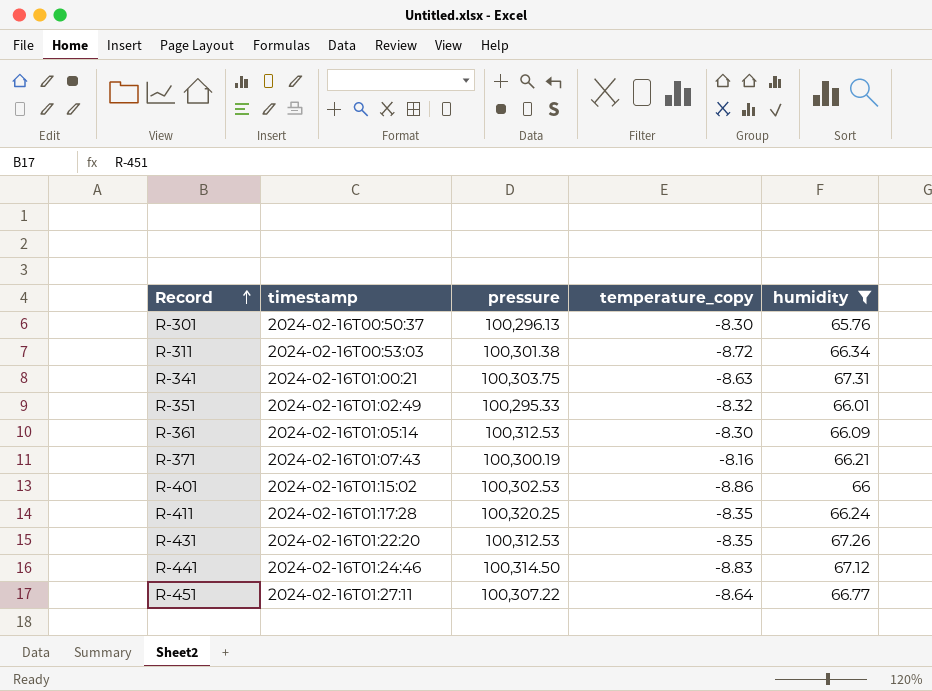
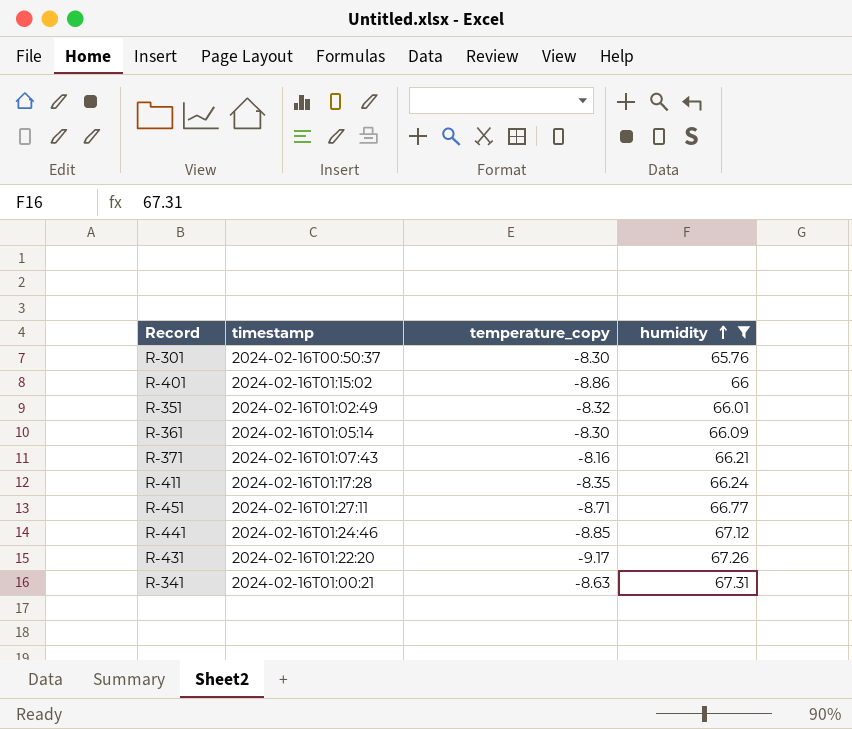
row order: Record ascending -> humidity ascending
column pressure | position: 3 -> none
row R-311: 2024-02-16T00:53:03 | 100,301.38 | -8.72 | 66.34 -> none
R-451 | temperature_copy: -8.64 -> -8.71
R-441 | temperature_copy: -8.83 -> -8.85
R-431 | temperature_copy: -8.35 -> -9.17

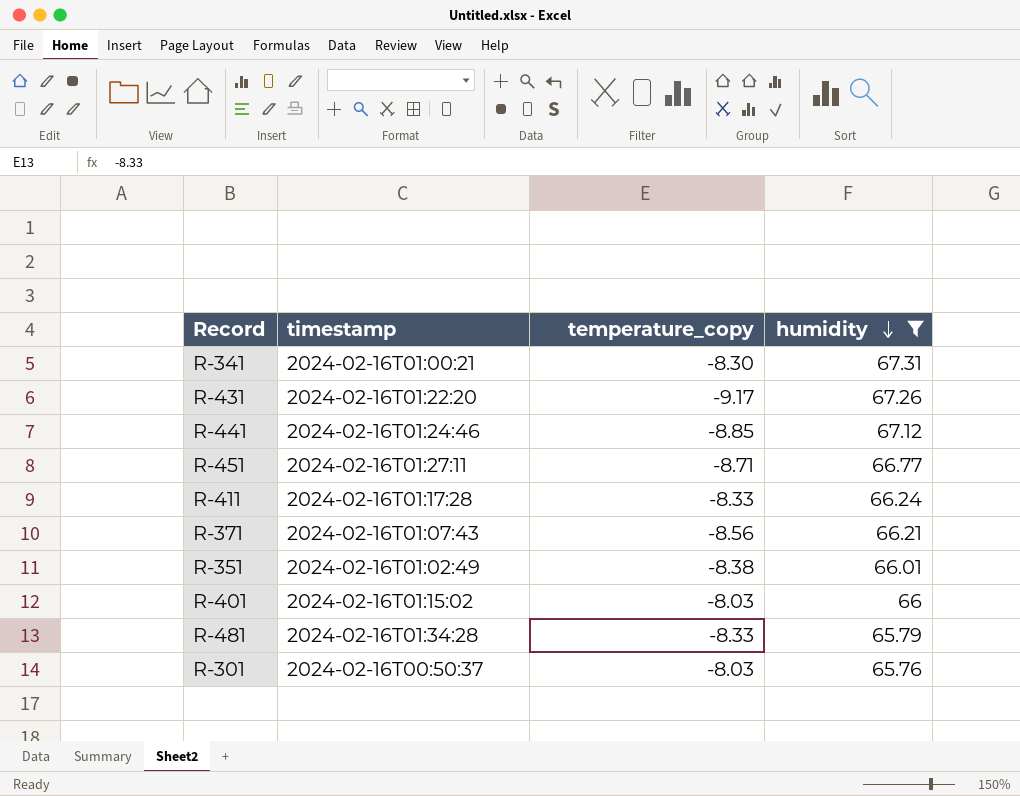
row order: humidity ascending -> humidity descending
row R-361: 2024-02-16T01:05:14 | -8.30 | 66.09 -> none
R-341 | temperature_copy: -8.63 -> -8.30
R-411 | temperature_copy: -8.35 -> -8.33
R-371 | temperature_copy: -8.16 -> -8.56
R-351 | temperature_copy: -8.32 -> -8.38
R-401 | temperature_copy: -8.86 -> -8.03
row R-481: none -> 2024-02-16T01:34:28 | -8.33 | 65.79
R-301 | temperature_copy: -8.30 -> -8.03

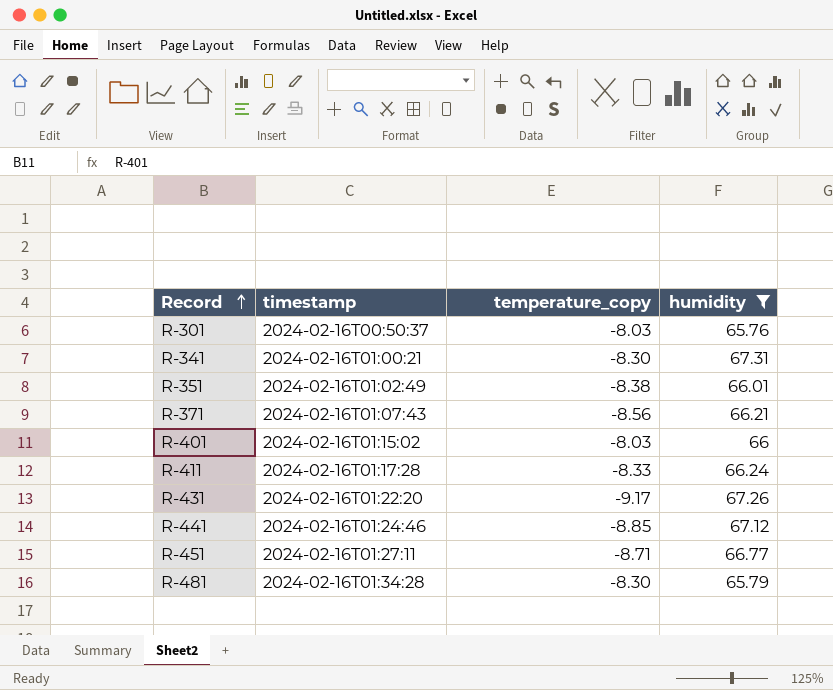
row order: humidity descending -> Record ascending
R-481 | temperature_copy: -8.33 -> -8.30

